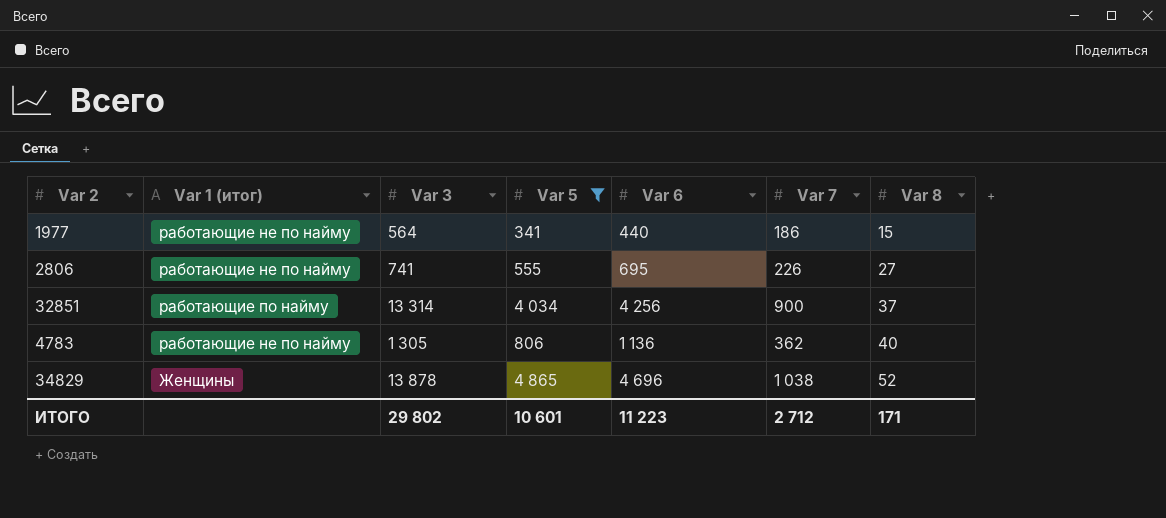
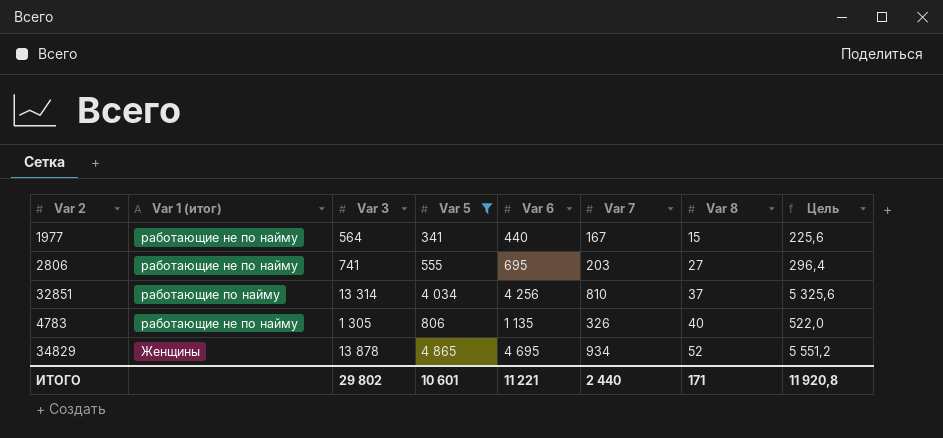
column Цель | formula: none -> [Var 3] * 0,4
1977 | Var 7: 186 -> 167
2806 | Var 7: 226 -> 203
32851 | Var 7: 900 -> 810
4783 | Var 6: 1 136 -> 1 135
4783 | Var 7: 362 -> 326
34829 | Var 6: 4 696 -> 4 695
34829 | Var 7: 1 038 -> 934
ИТОГО | Var 6: 11 223 -> 11 221
ИТОГО | Var 7: 2 712 -> 2 440

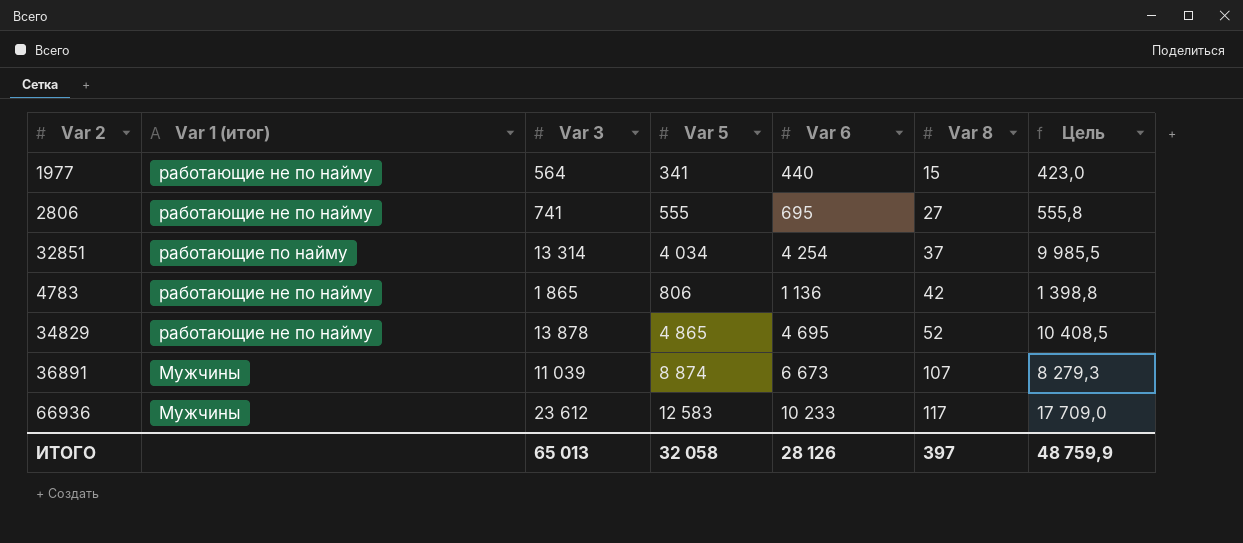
filter: Var 5 <= 4 865 -> none
column Var 7 | position: 6 -> none
column Цель | formula: [Var 3] * 0,4 -> [Var 3] * 0,75
32851 | Var 6: 4 256 -> 4 254
4783 | Var 3: 1 305 -> 1 865
4783 | Var 6: 1 135 -> 1 136
4783 | Var 8: 40 -> 42
34829 | Var 1 (итог): Женщины -> работающие не по найму
ИТОГО | Var 3: 29 802 -> 65 013
ИТОГО | Var 5: 10 601 -> 32 058
ИТОГО | Var 6: 11 221 -> 28 126
ИТОГО | Var 8: 171 -> 397
ИТОГО | Цель: 11 920,8 -> 48 759,9

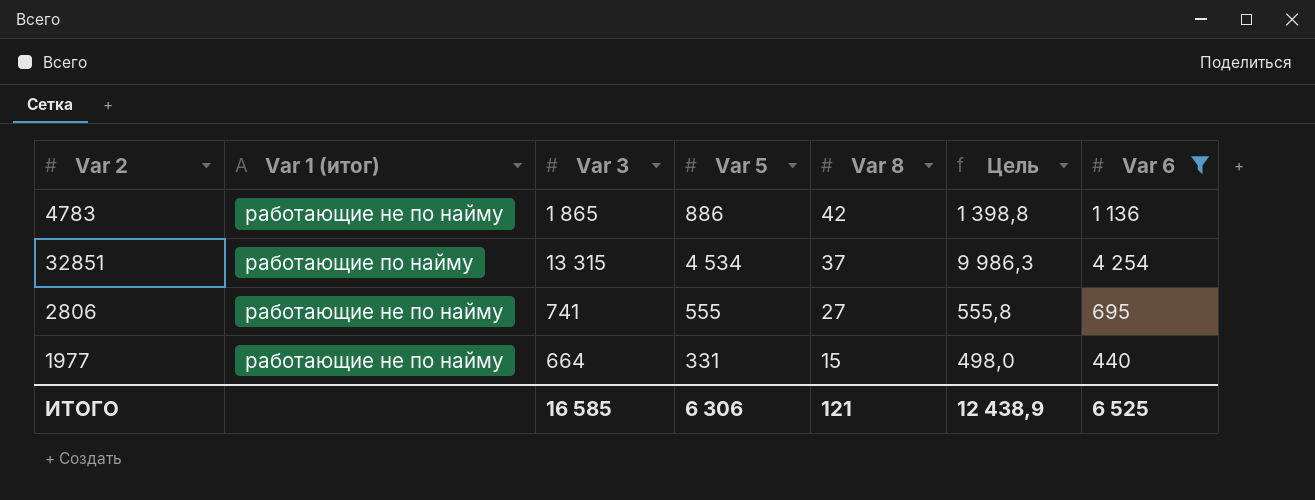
filter: none -> Var 6 <= 4 254
row order: Var 8 ascending -> Var 8 descending
column Var 6 | position: 5 -> 7
4783 | Var 5: 806 -> 886
32851 | Var 3: 13 314 -> 13 315
32851 | Var 5: 4 034 -> 4 534
32851 | Цель: 9 985,5 -> 9 986,3
1977 | Var 3: 564 -> 664
1977 | Var 5: 341 -> 331
1977 | Цель: 423,0 -> 498,0
ИТОГО | Var 3: 65 013 -> 16 585
ИТОГО | Var 5: 32 058 -> 6 306
ИТОГО | Var 8: 397 -> 121
ИТОГО | Цель: 48 759,9 -> 12 438,9
ИТОГО | Var 6: 28 126 -> 6 525

